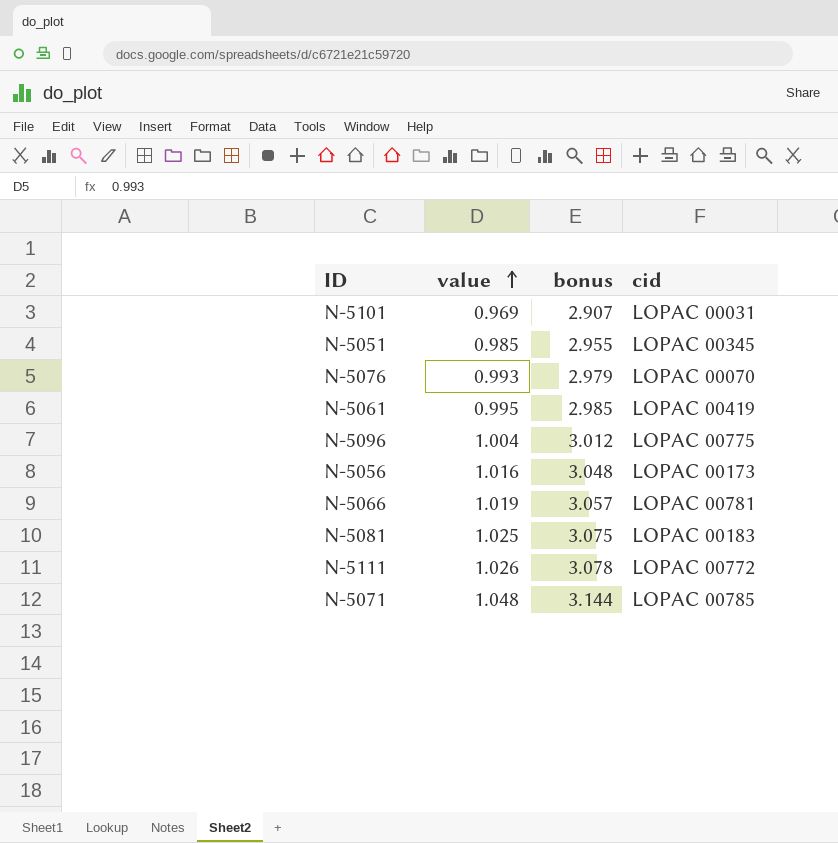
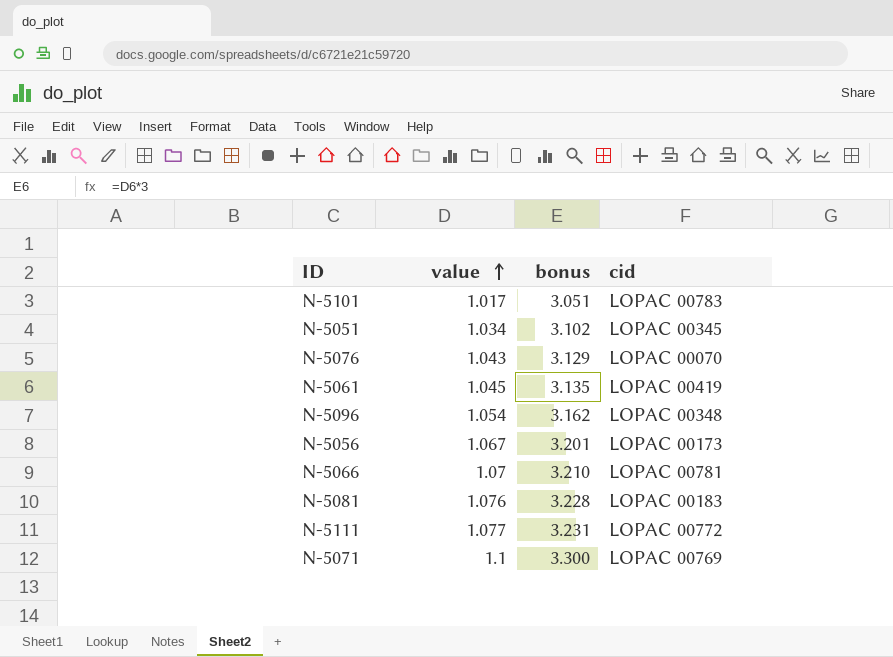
N-5101 | value: 0.969 -> 1.017
N-5101 | bonus: 2.907 -> 3.051
N-5101 | cid: LOPAC 00031 -> LOPAC 00783
N-5051 | value: 0.985 -> 1.034
N-5051 | bonus: 2.955 -> 3.102
N-5076 | value: 0.993 -> 1.043
N-5076 | bonus: 2.979 -> 3.129
N-5061 | value: 0.995 -> 1.045
N-5061 | bonus: 2.985 -> 3.135
N-5096 | value: 1.004 -> 1.054
N-5096 | bonus: 3.012 -> 3.162
N-5096 | cid: LOPAC 00775 -> LOPAC 00348
N-5056 | value: 1.016 -> 1.067
N-5056 | bonus: 3.048 -> 3.201
N-5066 | value: 1.019 -> 1.07
N-5066 | bonus: 3.057 -> 3.210
N-5081 | value: 1.025 -> 1.076
N-5081 | bonus: 3.075 -> 3.228
N-5111 | value: 1.026 -> 1.077
N-5111 | bonus: 3.078 -> 3.231
N-5071 | value: 1.048 -> 1.1
N-5071 | bonus: 3.144 -> 3.300
N-5071 | cid: LOPAC 00785 -> LOPAC 00769

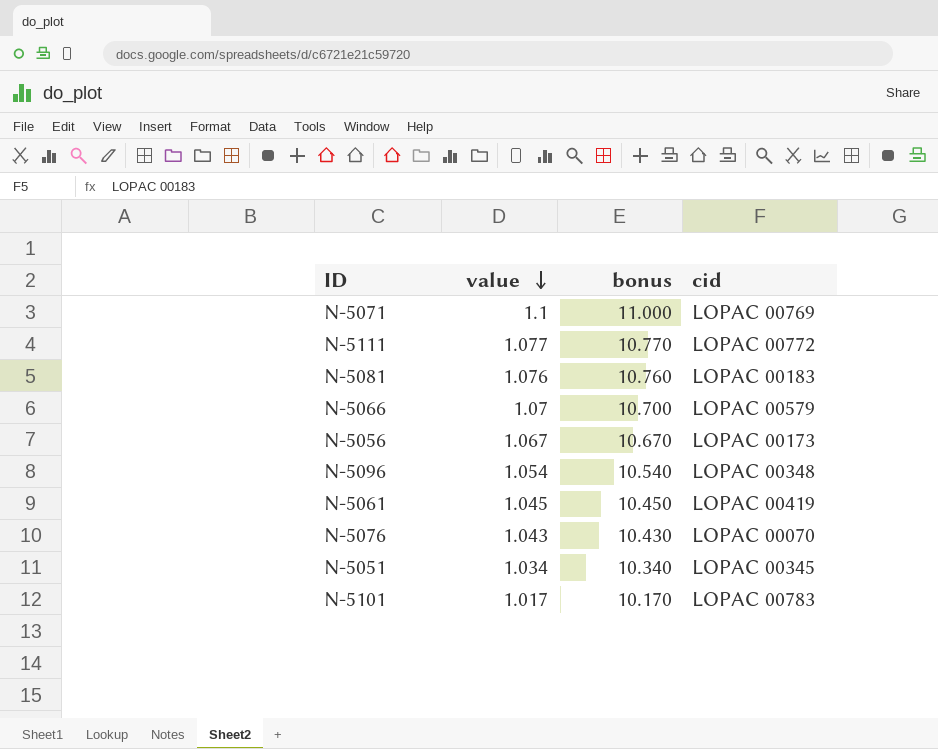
row order: value ascending -> value descending
column bonus | formula: [value] * 3 -> [value] * 10
N-5066 | cid: LOPAC 00781 -> LOPAC 00579

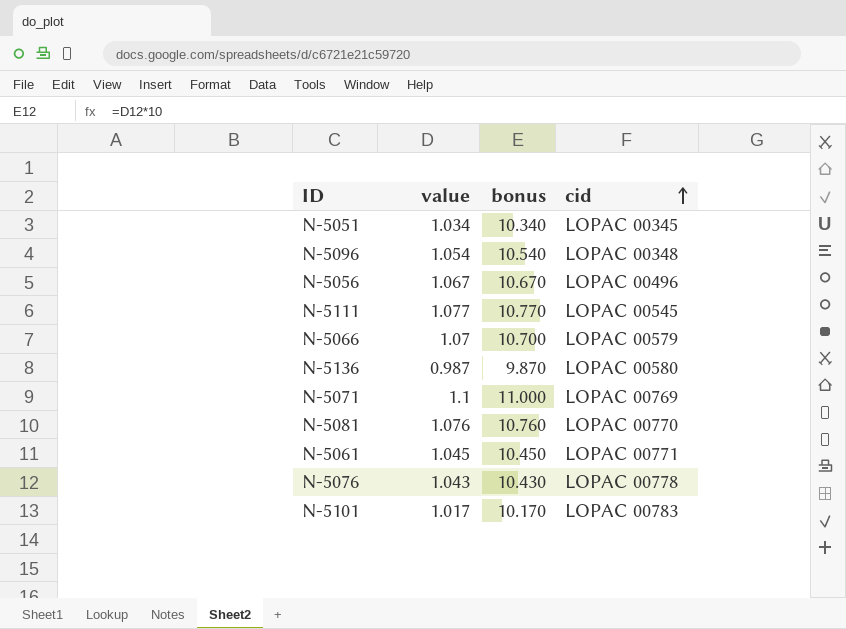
row order: value descending -> cid ascending
N-5056 | cid: LOPAC 00173 -> LOPAC 00496
N-5111 | cid: LOPAC 00772 -> LOPAC 00545
row N-5136: none -> 0.987 | 9.870 | LOPAC 00580
N-5081 | cid: LOPAC 00183 -> LOPAC 00770
N-5061 | cid: LOPAC 00419 -> LOPAC 00771
N-5076 | cid: LOPAC 00070 -> LOPAC 00778

